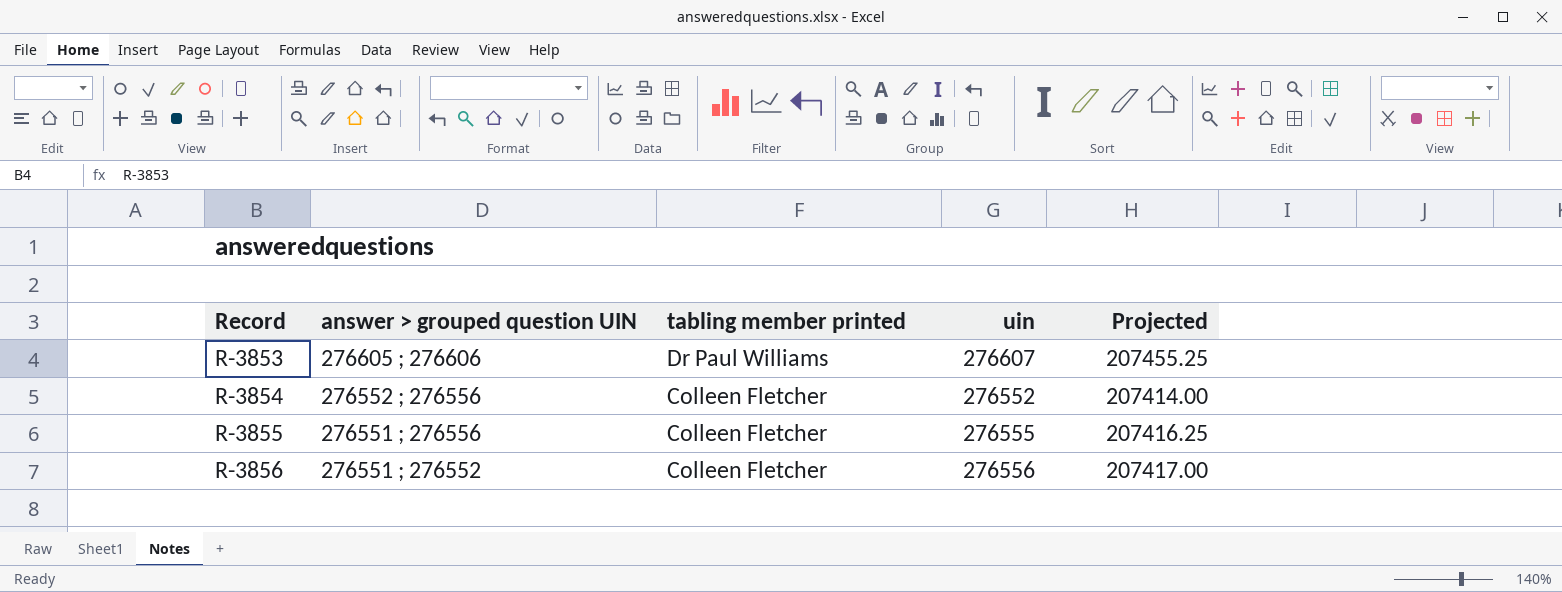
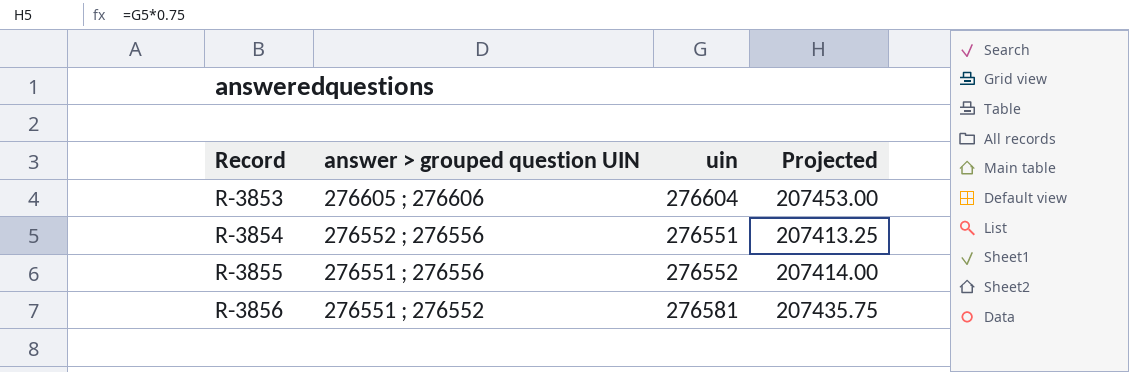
column tabling member printed | position: 3 -> none
R-3853 | uin: 276607 -> 276604
R-3853 | Projected: 207455.25 -> 207453.00
R-3854 | uin: 276552 -> 276551
R-3854 | Projected: 207414.00 -> 207413.25
R-3855 | uin: 276555 -> 276552
R-3855 | Projected: 207416.25 -> 207414.00
R-3856 | uin: 276556 -> 276581
R-3856 | Projected: 207417.00 -> 207435.75

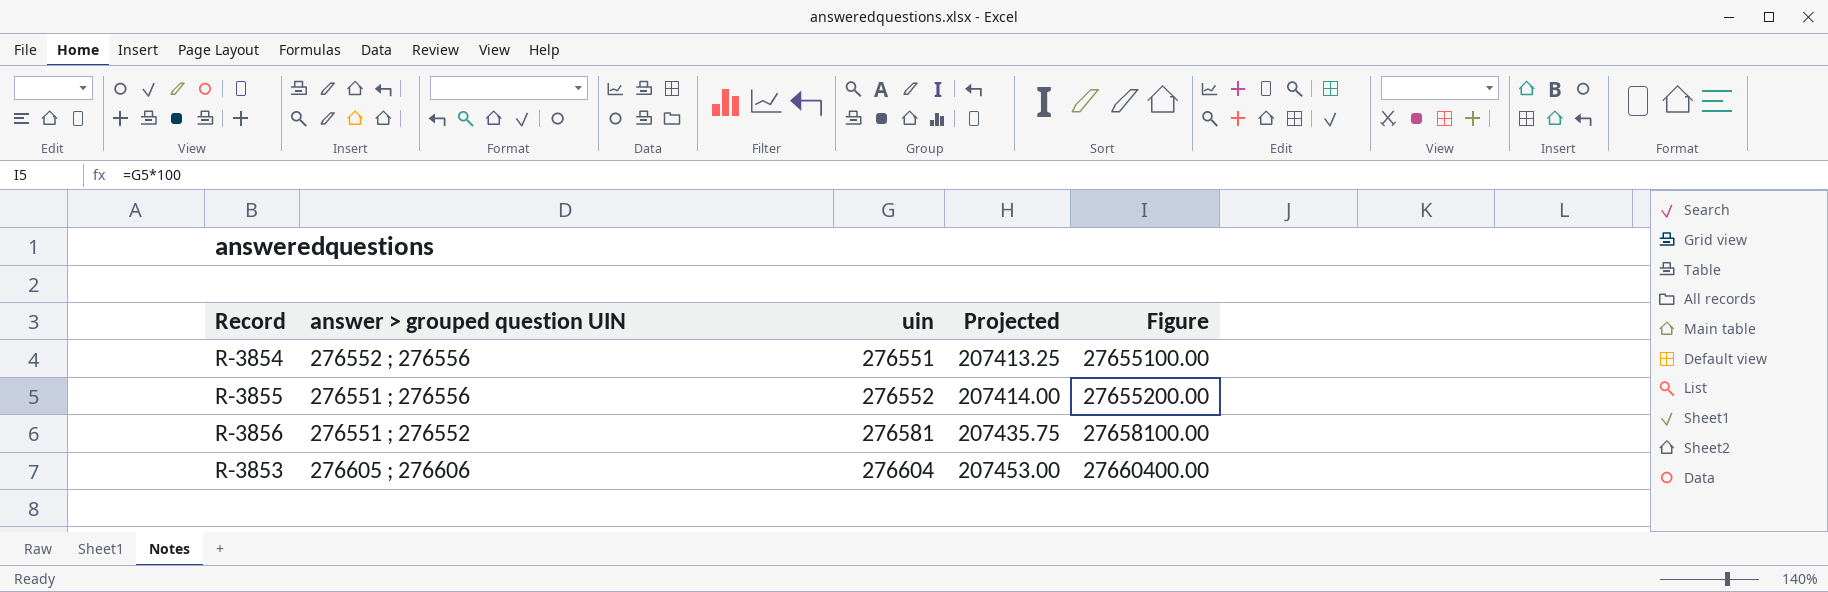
row order: Record ascending -> uin ascending
column Figure | formula: none -> [uin] * 100

